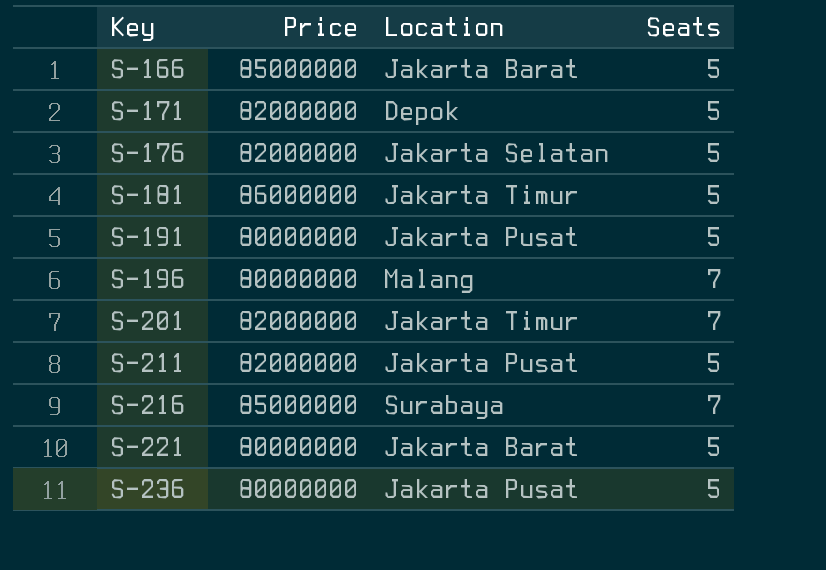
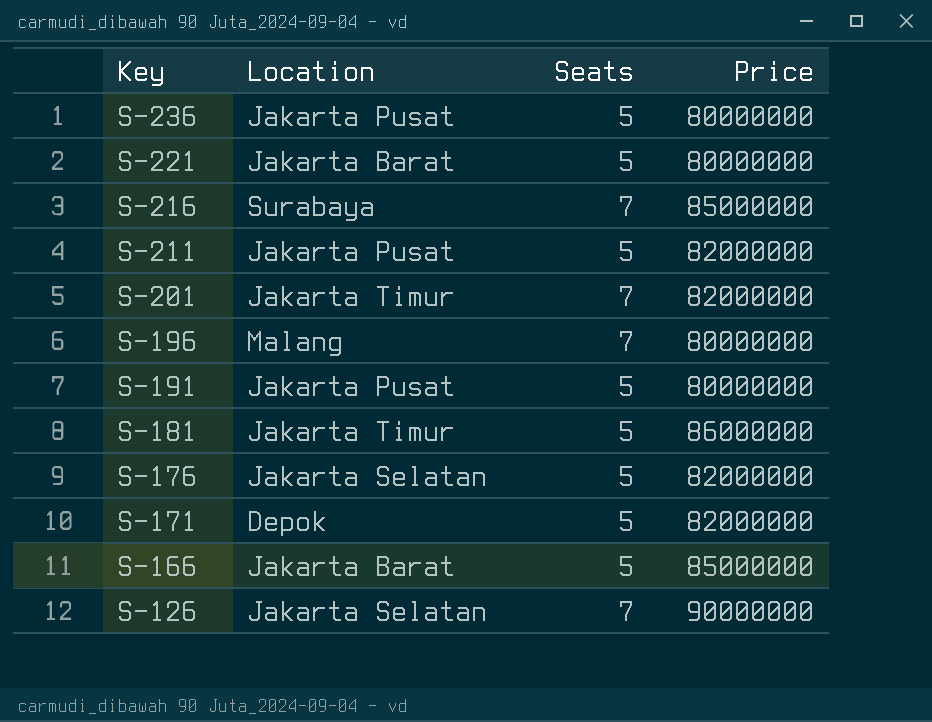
row order: Key ascending -> Key descending
column Price | position: 2 -> 4
row S-126: none -> Jakarta Selatan | 7 | 90000000

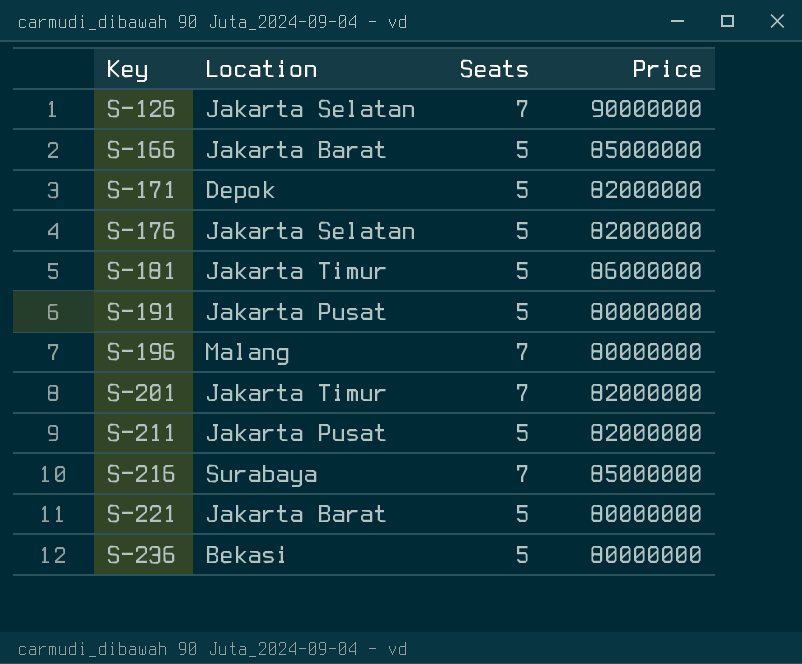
row order: Key descending -> Key ascending
S-236 | Location: Jakarta Pusat -> Bekasi

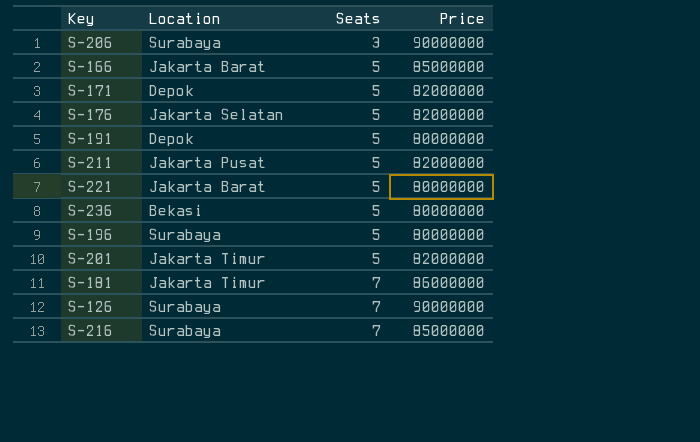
row order: Key ascending -> Seats ascending
row S-206: none -> Surabaya | 3 | 90000000
S-191 | Location: Jakarta Pusat -> Depok
S-196 | Location: Malang -> Surabaya
S-196 | Seats: 7 -> 5
S-201 | Seats: 7 -> 5
S-181 | Seats: 5 -> 7
S-126 | Location: Jakarta Selatan -> Surabaya

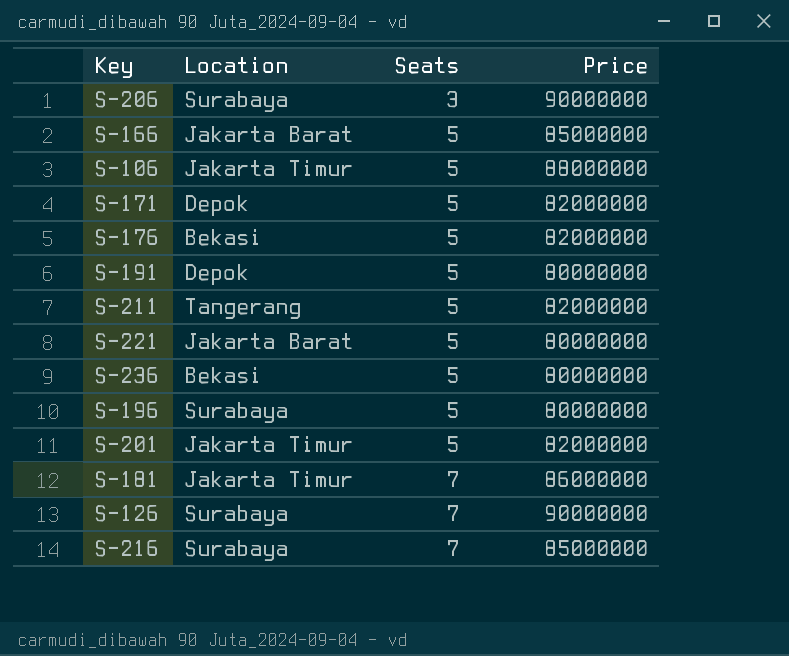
row S-106: none -> Jakarta Timur | 5 | 88000000
S-176 | Location: Jakarta Selatan -> Bekasi
S-211 | Location: Jakarta Pusat -> Tangerang

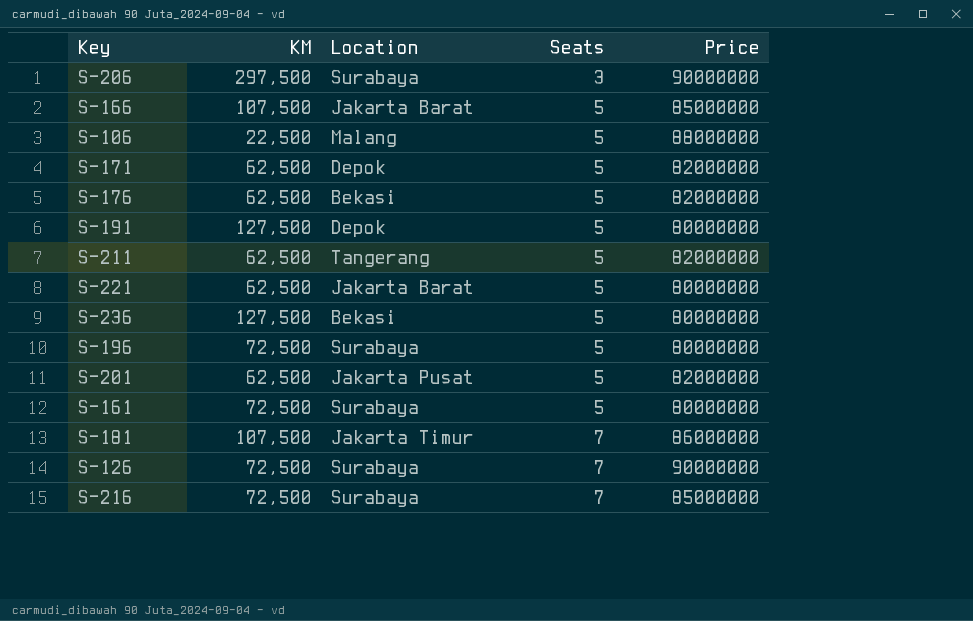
column KM | position: none -> 2
S-106 | Location: Jakarta Timur -> Malang
S-201 | Location: Jakarta Timur -> Jakarta Pusat
row S-161: none -> 72,500 | Surabaya | 5 | 80000000

